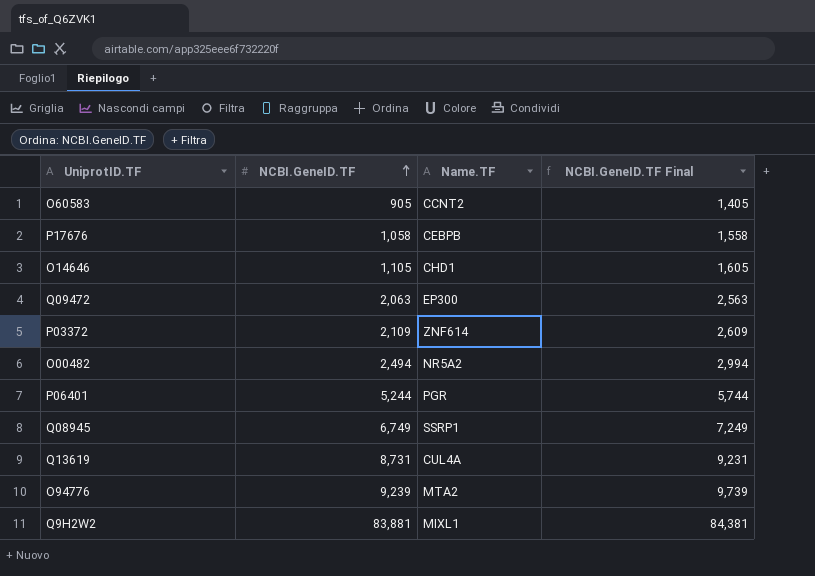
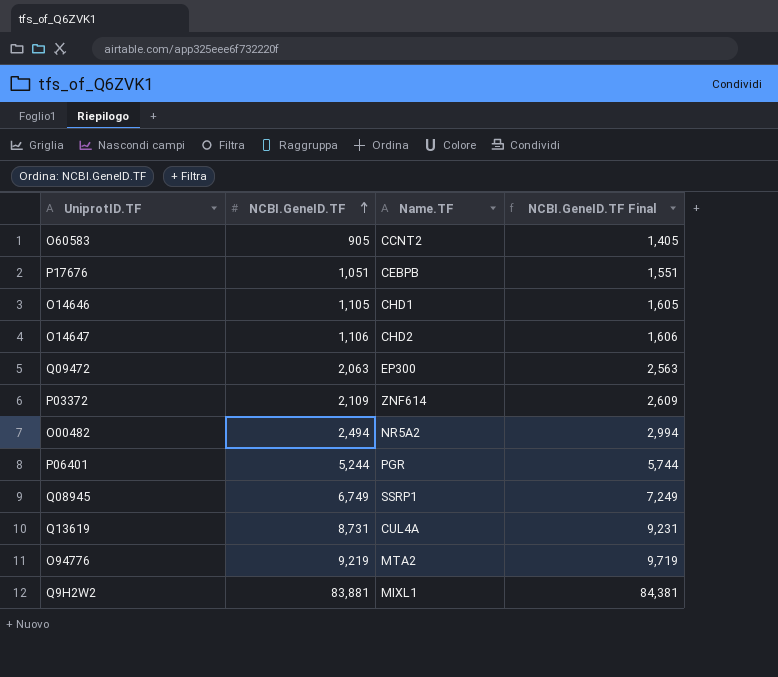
P17676 | NCBI.GeneID.TF: 1,058 -> 1,051
P17676 | NCBI.GeneID.TF Final: 1,558 -> 1,551
row O14647: none -> 1,106 | CHD2 | 1,606
O94776 | NCBI.GeneID.TF: 9,239 -> 9,219
O94776 | NCBI.GeneID.TF Final: 9,739 -> 9,719

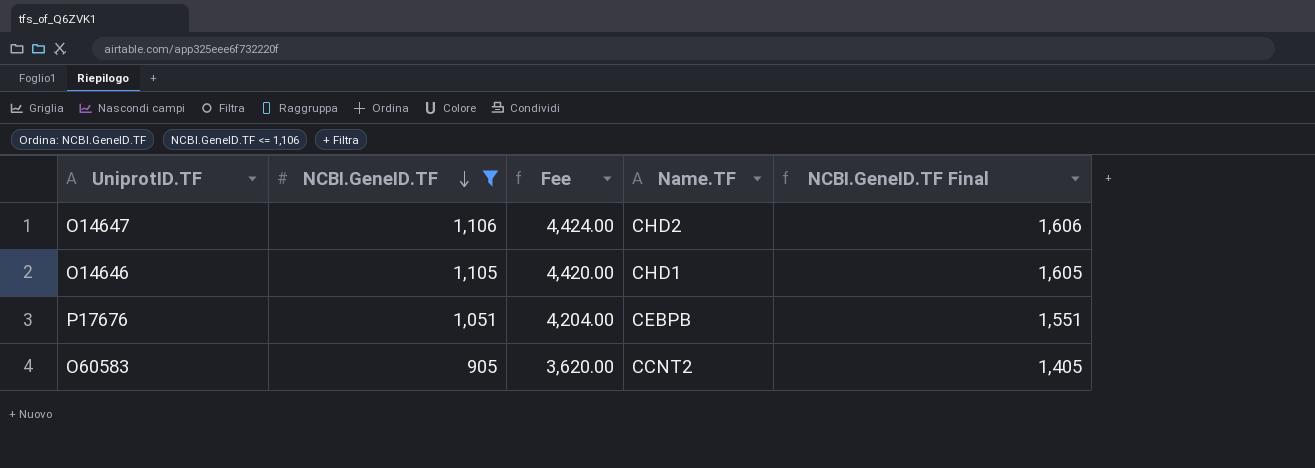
filter: none -> NCBI.GeneID.TF <= 1,106
row order: NCBI.GeneID.TF ascending -> NCBI.GeneID.TF descending
column Fee | formula: none -> [NCBI.GeneID.TF] * 4

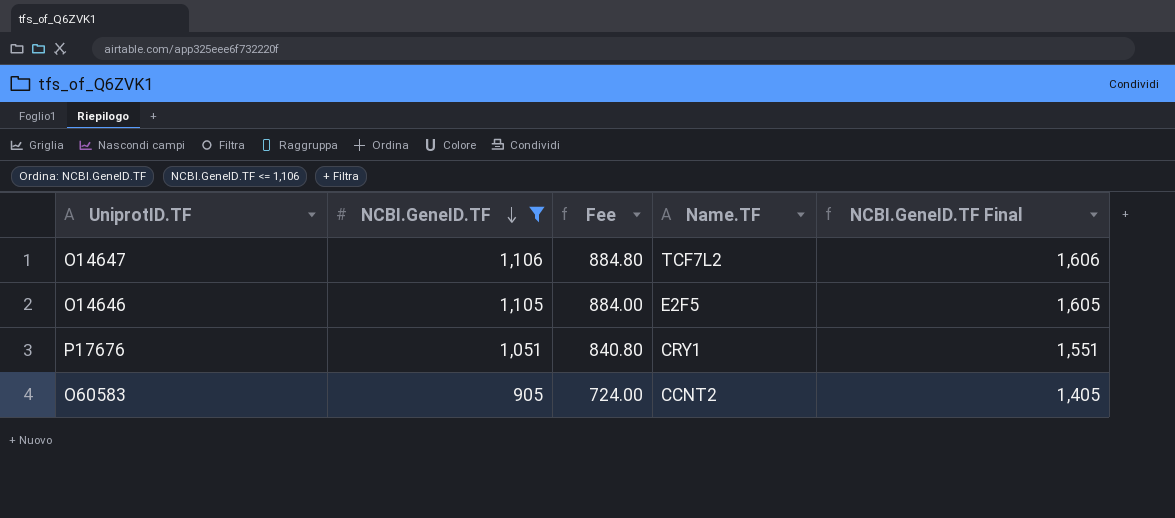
column Fee | formula: [NCBI.GeneID.TF] * 4 -> [NCBI.GeneID.TF] * 0.8
O14647 | Name.TF: CHD2 -> TCF7L2
O14646 | Name.TF: CHD1 -> E2F5
P17676 | Name.TF: CEBPB -> CRY1

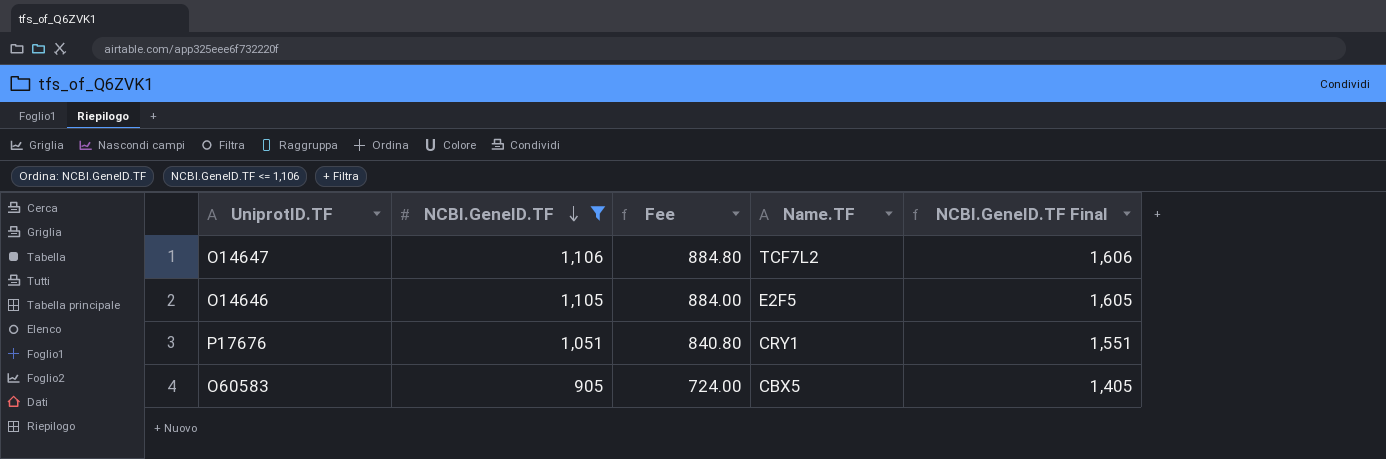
O60583 | Name.TF: CCNT2 -> CBX5

